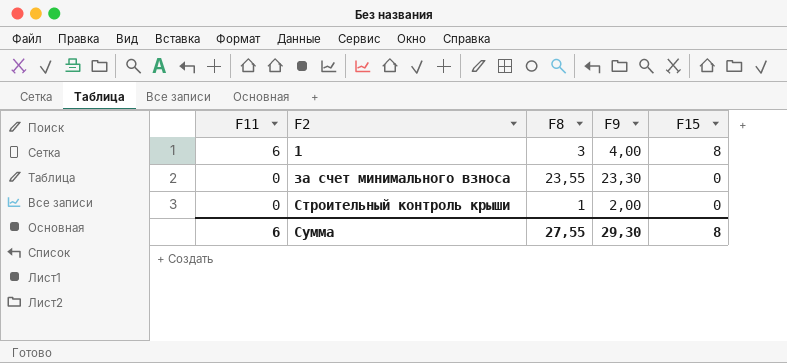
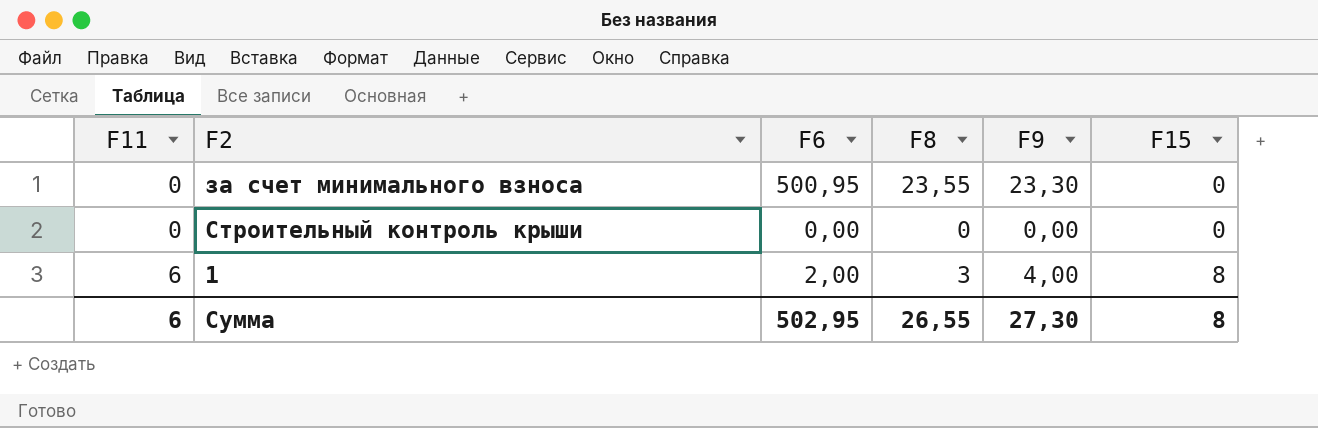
row order: F11 descending -> F11 ascending
column F6 | position: none -> 3
Строительный контроль крыши | F8: 1 -> 0
Строительный контроль крыши | F9: 2,00 -> 0,00
Сумма | F8: 27,55 -> 26,55
Сумма | F9: 29,30 -> 27,30

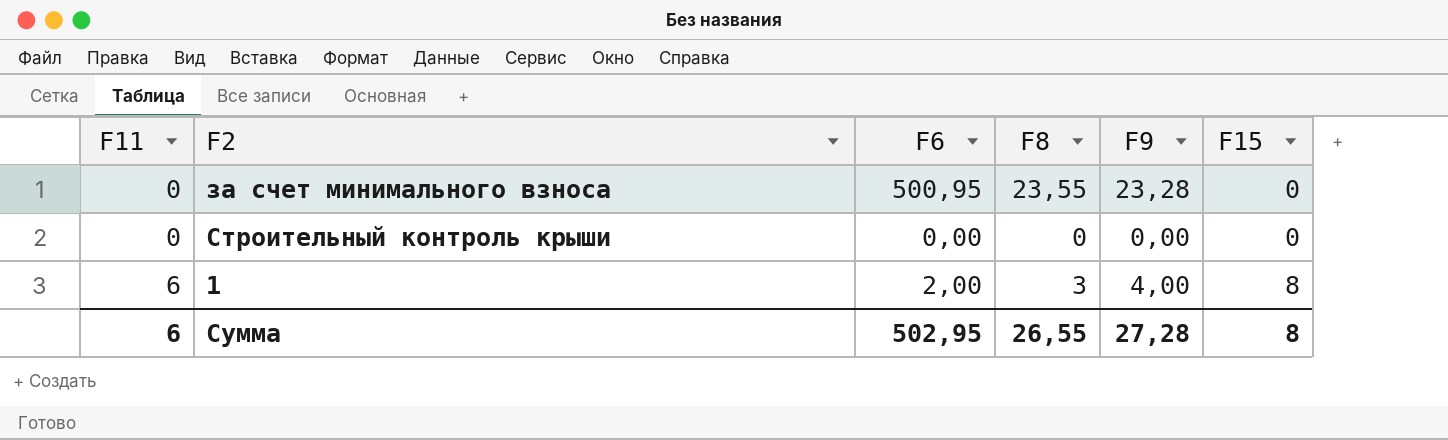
за счет минимального взноса | F9: 23,30 -> 23,28
Сумма | F9: 27,30 -> 27,28

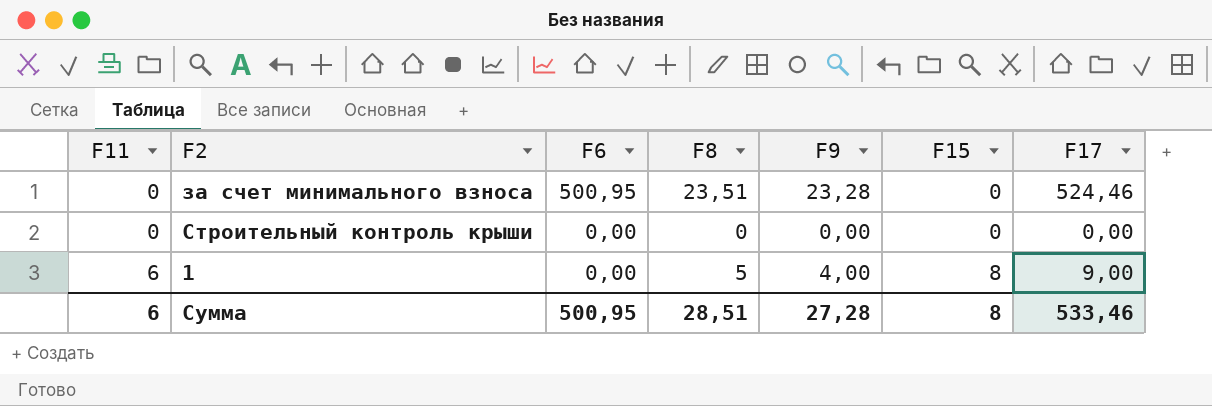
column F17 | position: none -> 7
за счет минимального взноса | F8: 23,55 -> 23,51
1 | F6: 2,00 -> 0,00
1 | F8: 3 -> 5
Сумма | F6: 502,95 -> 500,95
Сумма | F8: 26,55 -> 28,51

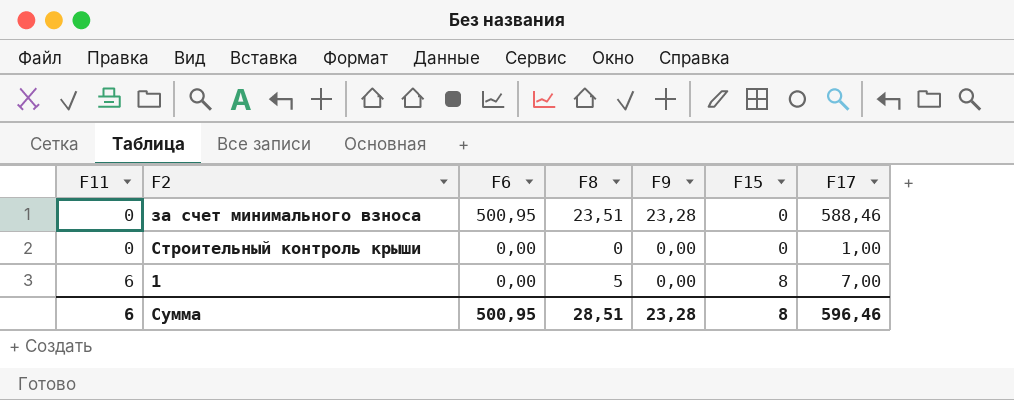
за счет минимального взноса | F17: 524,46 -> 588,46
Строительный контроль крыши | F17: 0,00 -> 1,00
1 | F9: 4,00 -> 0,00
1 | F17: 9,00 -> 7,00
Сумма | F9: 27,28 -> 23,28
Сумма | F17: 533,46 -> 596,46

